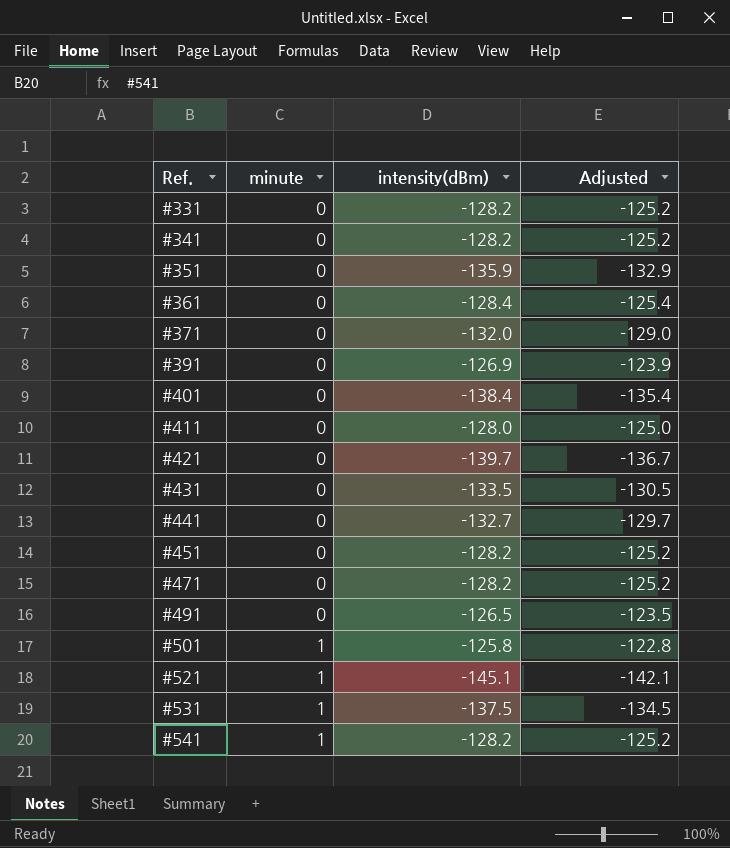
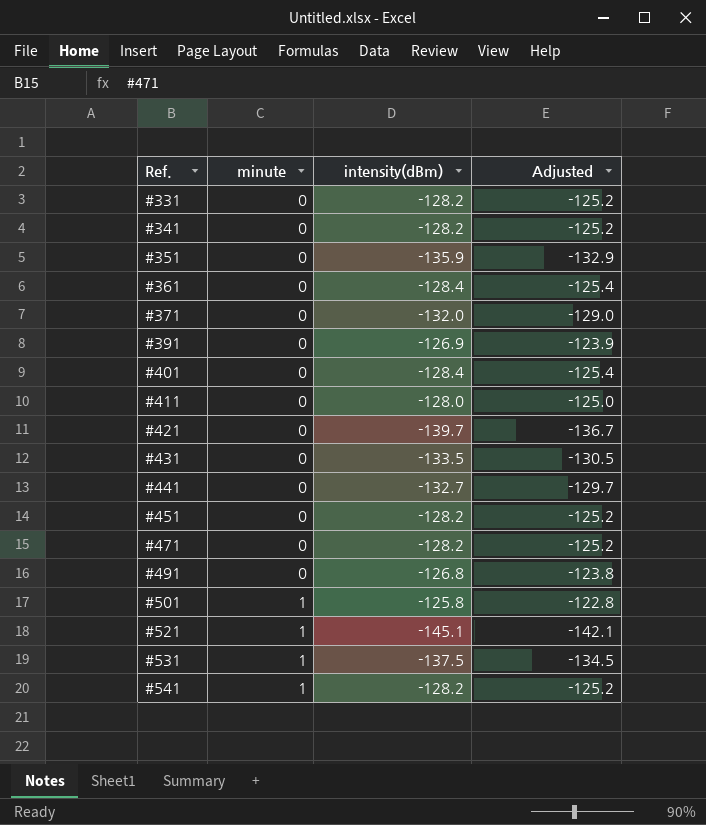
#401 | intensity(dBm): -138.4 -> -128.4
#401 | Adjusted: -135.4 -> -125.4
#491 | intensity(dBm): -126.5 -> -126.8
#491 | Adjusted: -123.5 -> -123.8

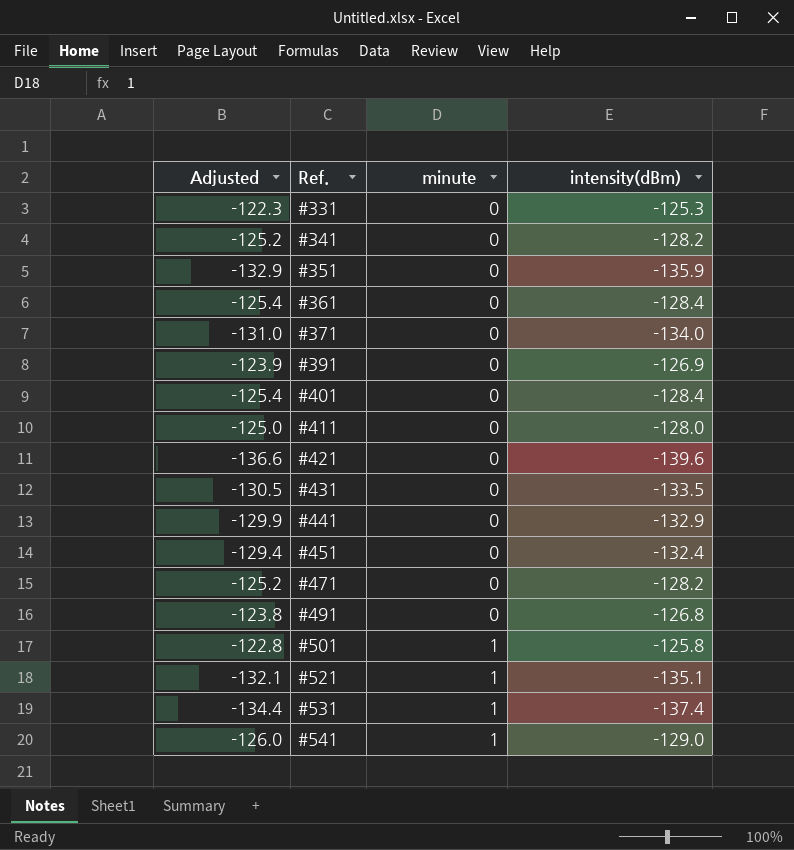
column Adjusted | position: 4 -> 1
#331 | Adjusted: -125.2 -> -122.3
#331 | intensity(dBm): -128.2 -> -125.3
#371 | Adjusted: -129.0 -> -131.0
#371 | intensity(dBm): -132.0 -> -134.0
#421 | Adjusted: -136.7 -> -136.6
#421 | intensity(dBm): -139.7 -> -139.6
#441 | Adjusted: -129.7 -> -129.9
#441 | intensity(dBm): -132.7 -> -132.9
#451 | Adjusted: -125.2 -> -129.4
#451 | intensity(dBm): -128.2 -> -132.4
#521 | Adjusted: -142.1 -> -132.1
#521 | intensity(dBm): -145.1 -> -135.1
#531 | Adjusted: -134.5 -> -134.4
#531 | intensity(dBm): -137.5 -> -137.4
#541 | Adjusted: -125.2 -> -126.0
#541 | intensity(dBm): -128.2 -> -129.0

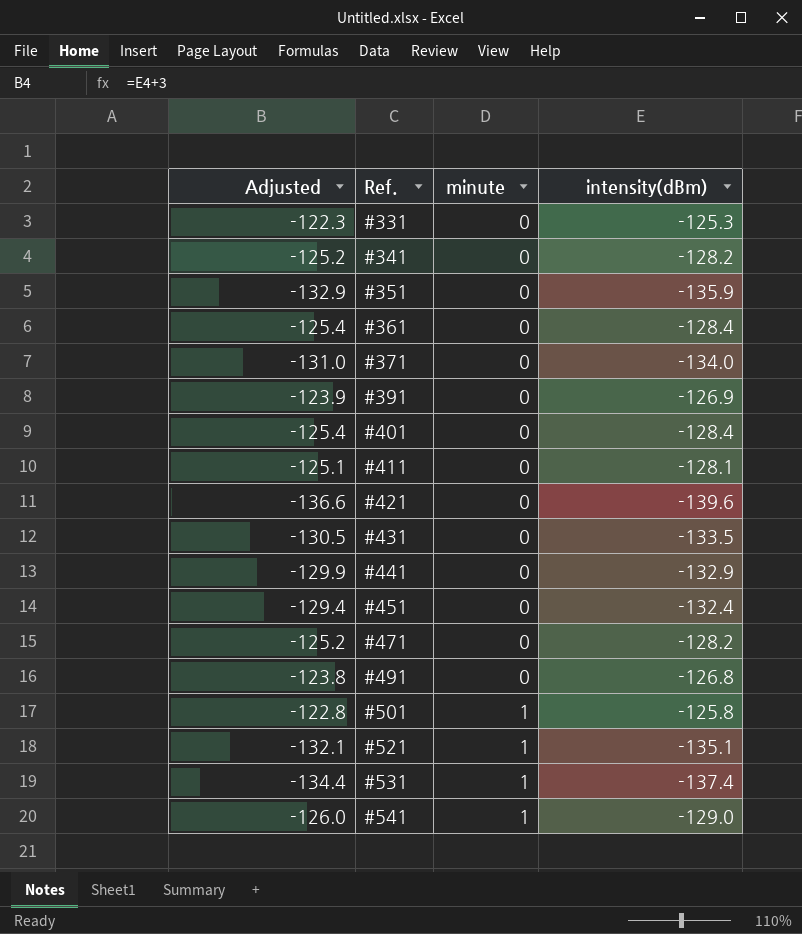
#411 | Adjusted: -125.0 -> -125.1
#411 | intensity(dBm): -128.0 -> -128.1

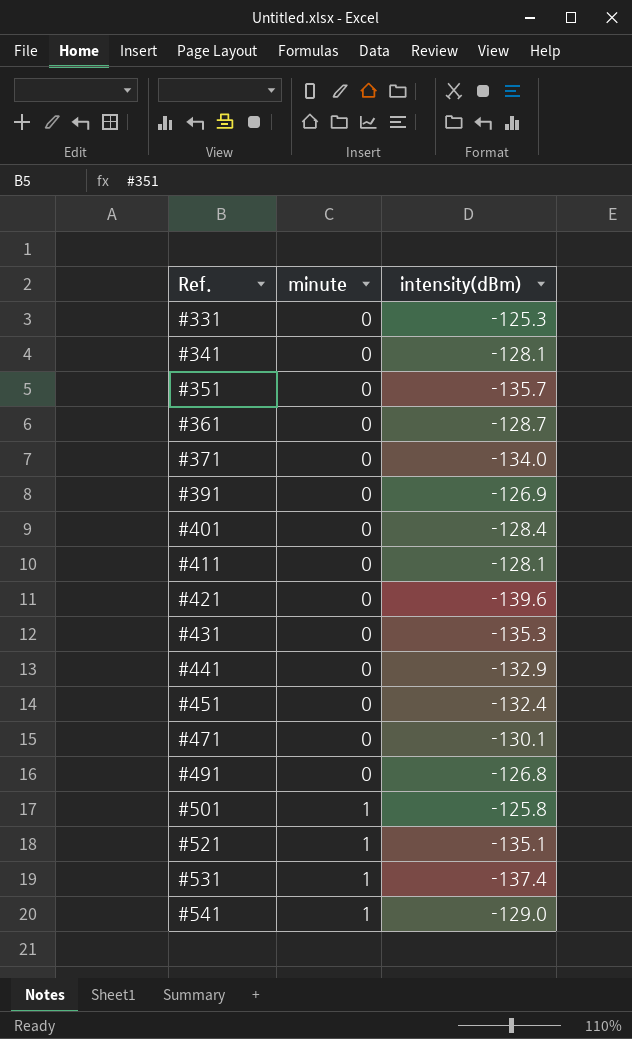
column Adjusted | formula: [intensity(dBm)] + 3 -> none
#341 | intensity(dBm): -128.2 -> -128.1
#351 | intensity(dBm): -135.9 -> -135.7
#361 | intensity(dBm): -128.4 -> -128.7
#431 | intensity(dBm): -133.5 -> -135.3
#471 | intensity(dBm): -128.2 -> -130.1

